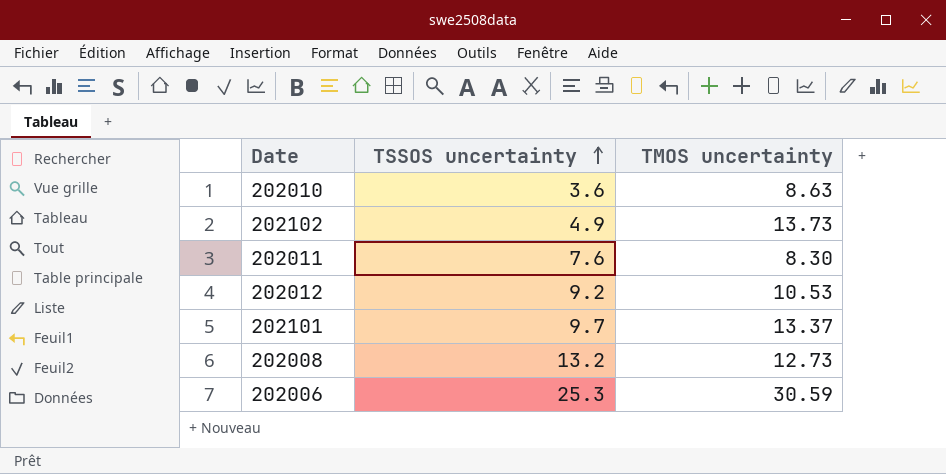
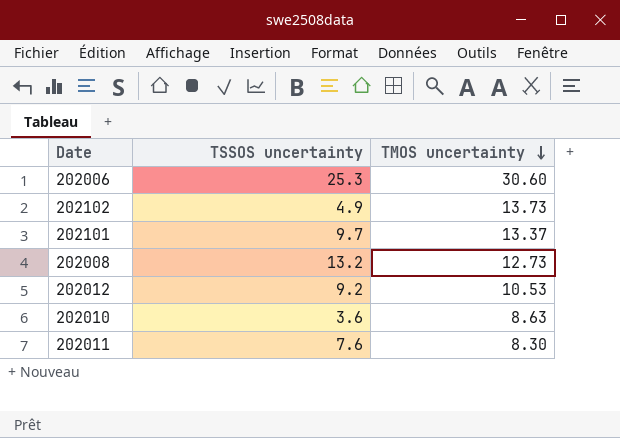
row order: TSSOS uncertainty ascending -> TMOS uncertainty descending
202006 | TMOS uncertainty: 30.59 -> 30.60

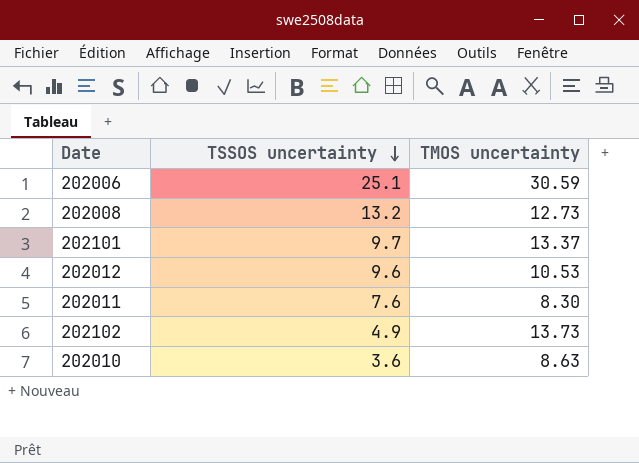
row order: TMOS uncertainty descending -> TSSOS uncertainty descending
202006 | TSSOS uncertainty: 25.3 -> 25.1
202006 | TMOS uncertainty: 30.60 -> 30.59
202012 | TSSOS uncertainty: 9.2 -> 9.6

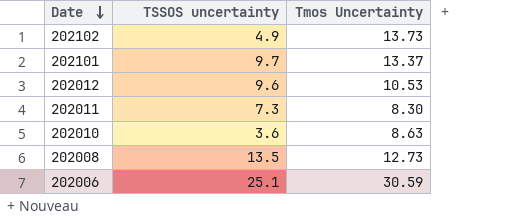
row order: TSSOS uncertainty descending -> Date descending
column name: TMOS uncertainty -> Tmos Uncertainty
202011 | TSSOS uncertainty: 7.6 -> 7.3
202008 | TSSOS uncertainty: 13.2 -> 13.5

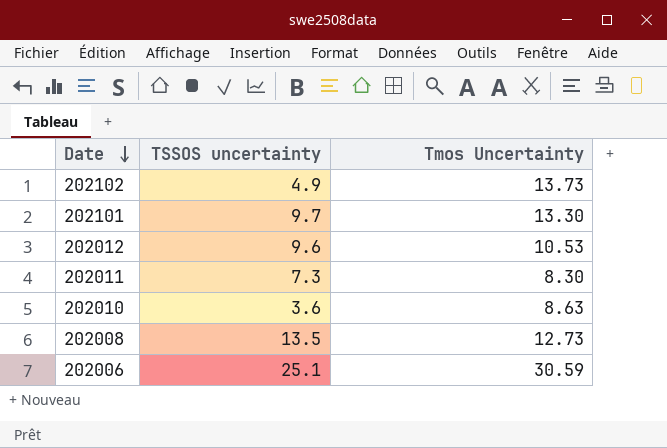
202101 | Tmos Uncertainty: 13.37 -> 13.30

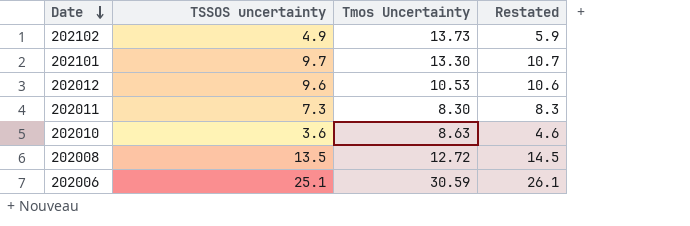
column Restated | formula: none -> [TSSOS uncertainty] + 1
202008 | Tmos Uncertainty: 12.73 -> 12.72

